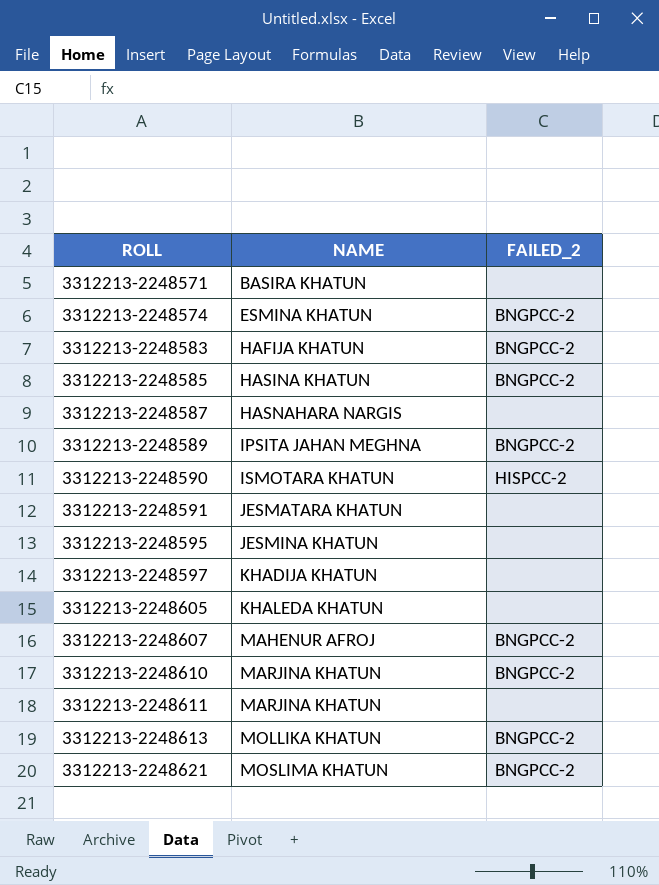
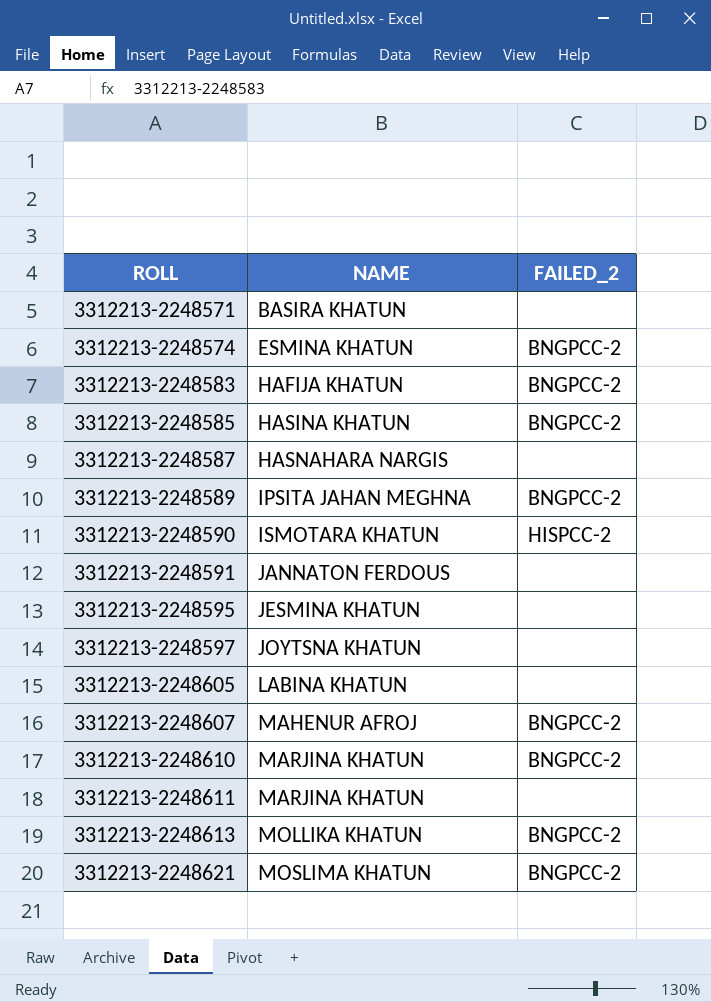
3312213-2248591 | NAME: JESMATARA KHATUN -> JANNATON FERDOUS
3312213-2248597 | NAME: KHADIJA KHATUN -> JOYTSNA KHATUN
3312213-2248605 | NAME: KHALEDA KHATUN -> LABINA KHATUN

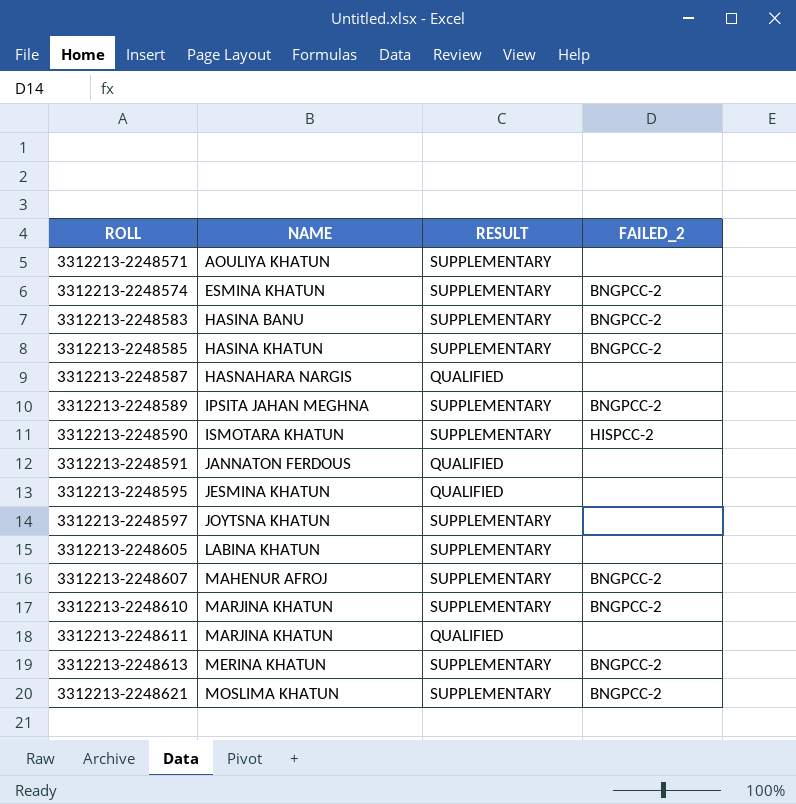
column RESULT | position: none -> 3
3312213-2248571 | NAME: BASIRA KHATUN -> AOULIYA KHATUN
3312213-2248583 | NAME: HAFIJA KHATUN -> HASINA BANU
3312213-2248613 | NAME: MOLLIKA KHATUN -> MERINA KHATUN

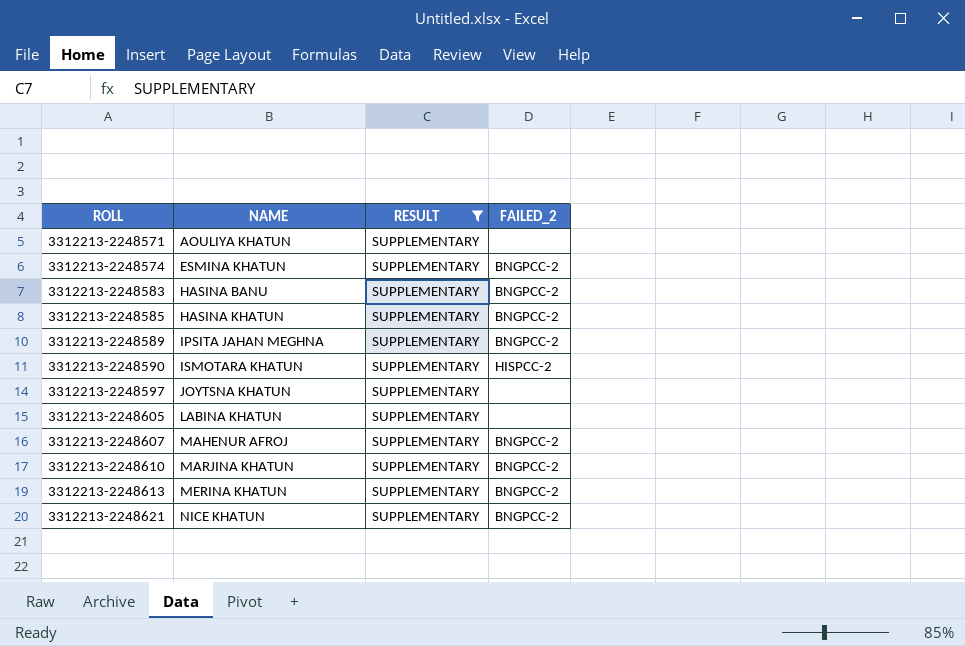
filter: none -> RESULT = SUPPLEMENTARY
3312213-2248621 | NAME: MOSLIMA KHATUN -> NICE KHATUN

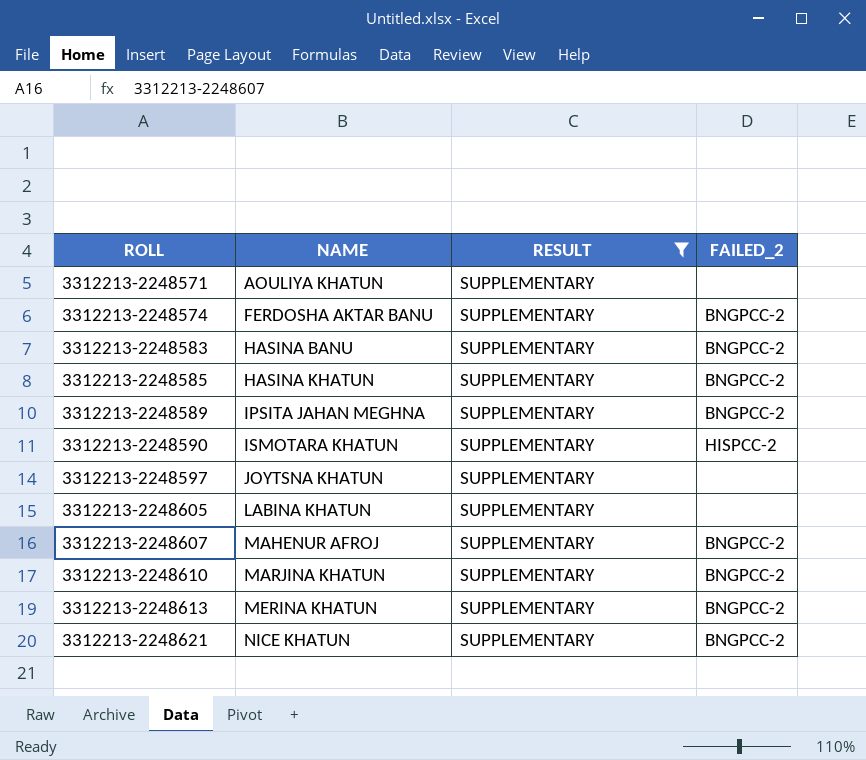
3312213-2248574 | NAME: ESMINA KHATUN -> FERDOSHA AKTAR BANU

